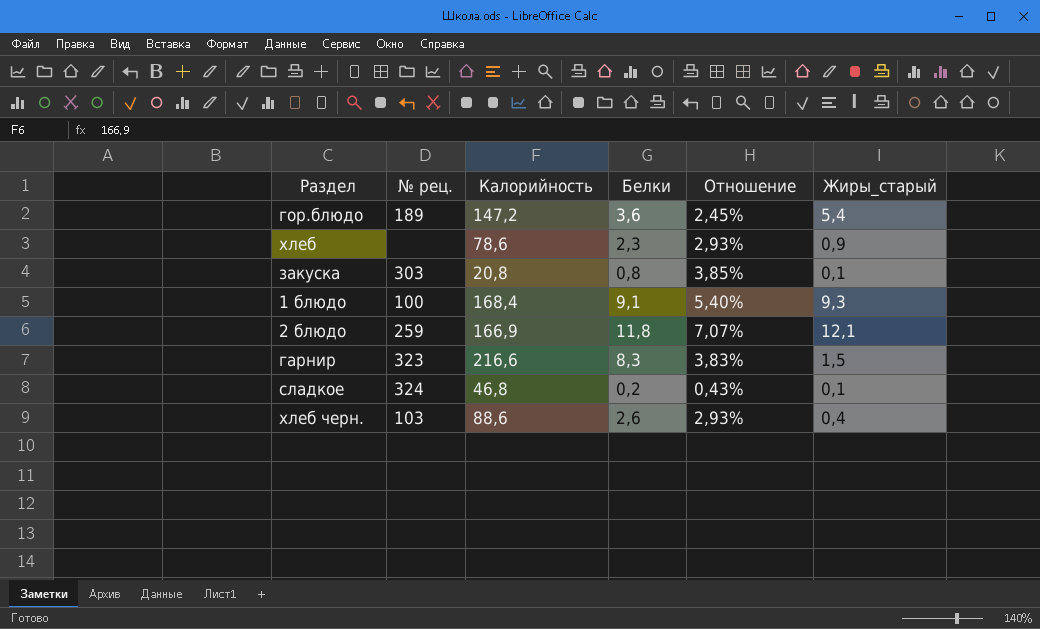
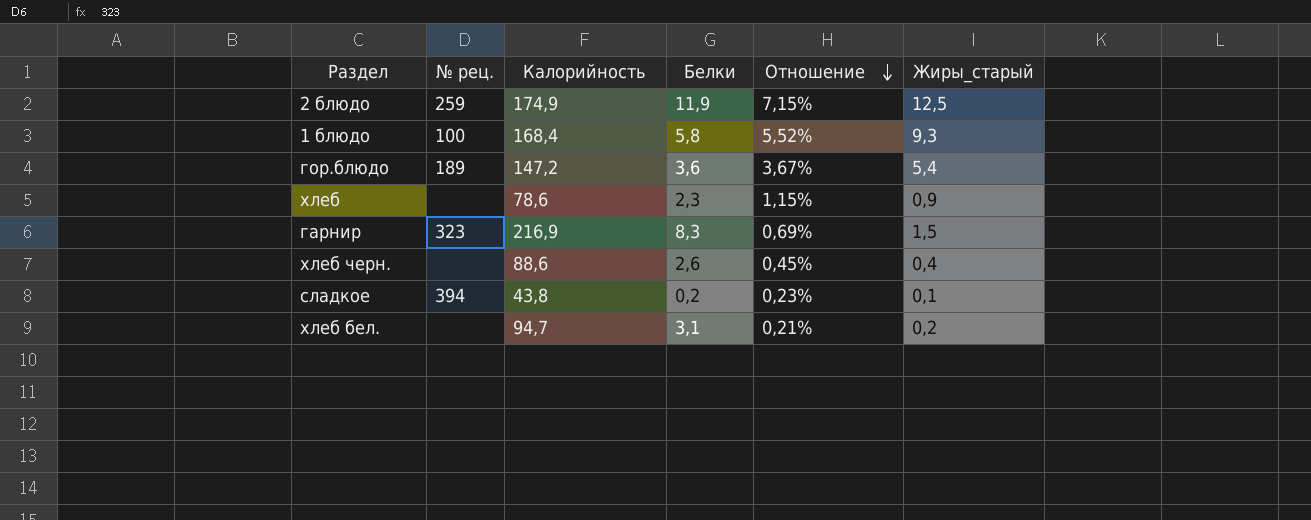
row order: none -> Отношение descending
column Отношение | formula: [Белки] / [Калорийность] -> [Жиры_старый] / [Калорийность]
row закуска: 303 | 20,8 | 0,8 | 3,85% | 0,1 -> none
2 блюдо | Калорийность: 166,9 -> 174,9
2 блюдо | Белки: 11,8 -> 11,9
2 блюдо | Жиры_старый: 12,1 -> 12,5
1 блюдо | Белки: 9,1 -> 5,8
гарнир | Калорийность: 216,6 -> 216,9
хлеб черн. | № рец.: 103 -> none
сладкое | № рец.: 324 -> 394
сладкое | Калорийность: 46,8 -> 43,8
row хлеб бел.: none -> none | 94,7 | 3,1 | 0,21% | 0,2

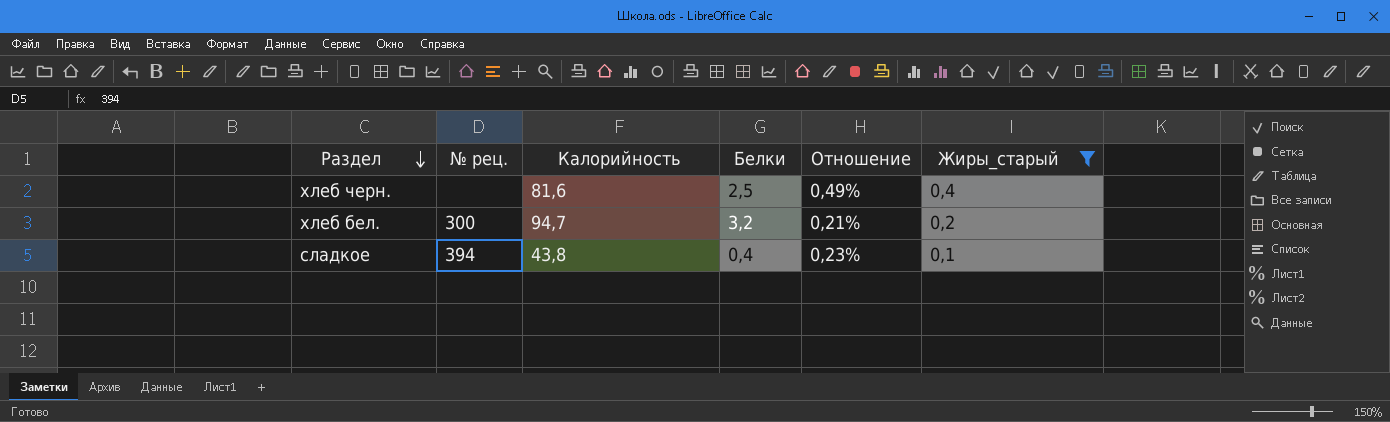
filter: none -> Жиры_старый <= 0,4
row order: Отношение descending -> Раздел descending
хлеб черн. | Калорийность: 88,6 -> 81,6
хлеб черн. | Белки: 2,6 -> 2,5
хлеб черн. | Отношение: 0,45% -> 0,49%
хлеб бел. | № рец.: none -> 300
хлеб бел. | Белки: 3,1 -> 3,2
сладкое | Белки: 0,2 -> 0,4

